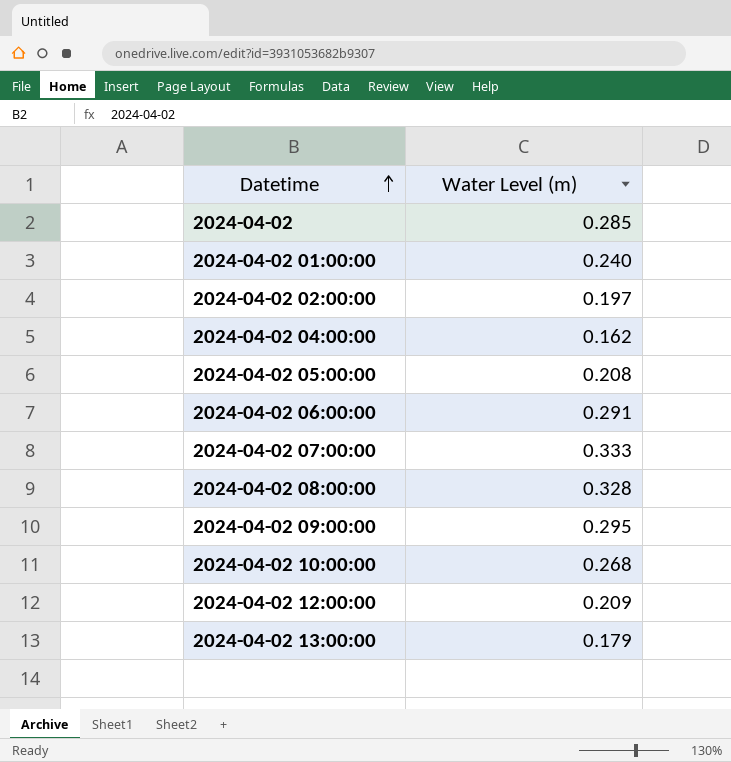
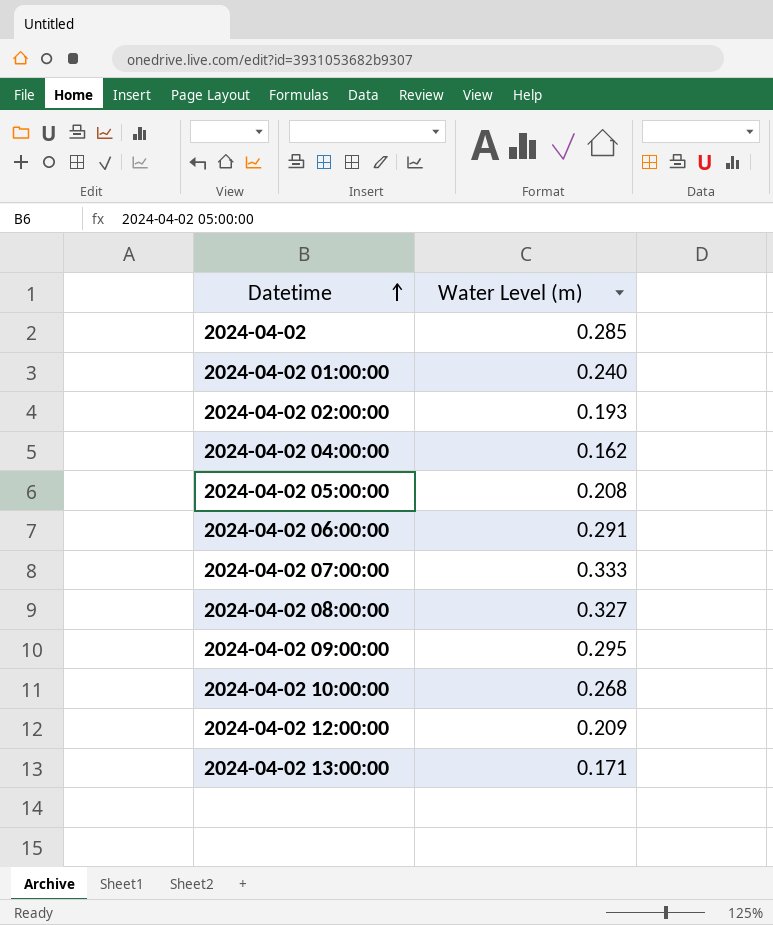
2024-04-02 02:00:00 | Water Level (m): 0.197 -> 0.193
2024-04-02 08:00:00 | Water Level (m): 0.328 -> 0.327
2024-04-02 13:00:00 | Water Level (m): 0.179 -> 0.171

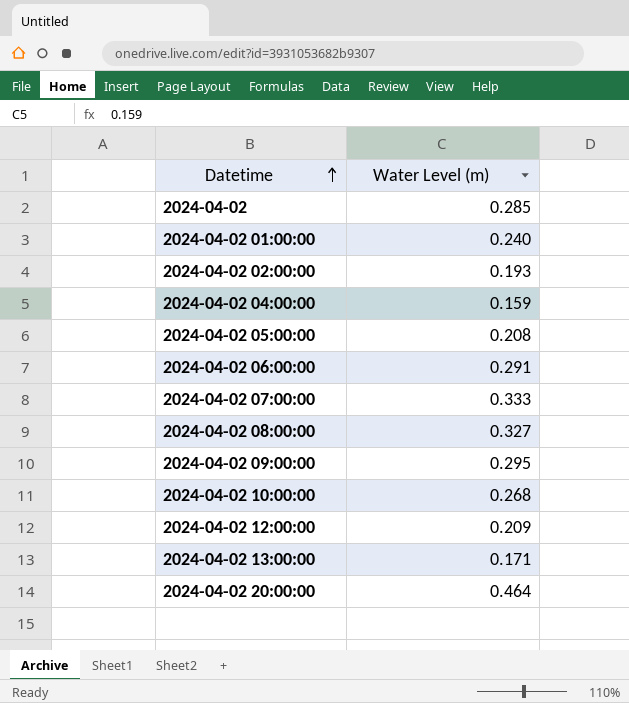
2024-04-02 04:00:00 | Water Level (m): 0.162 -> 0.159
row 2024-04-02 20:00:00: none -> 0.464

